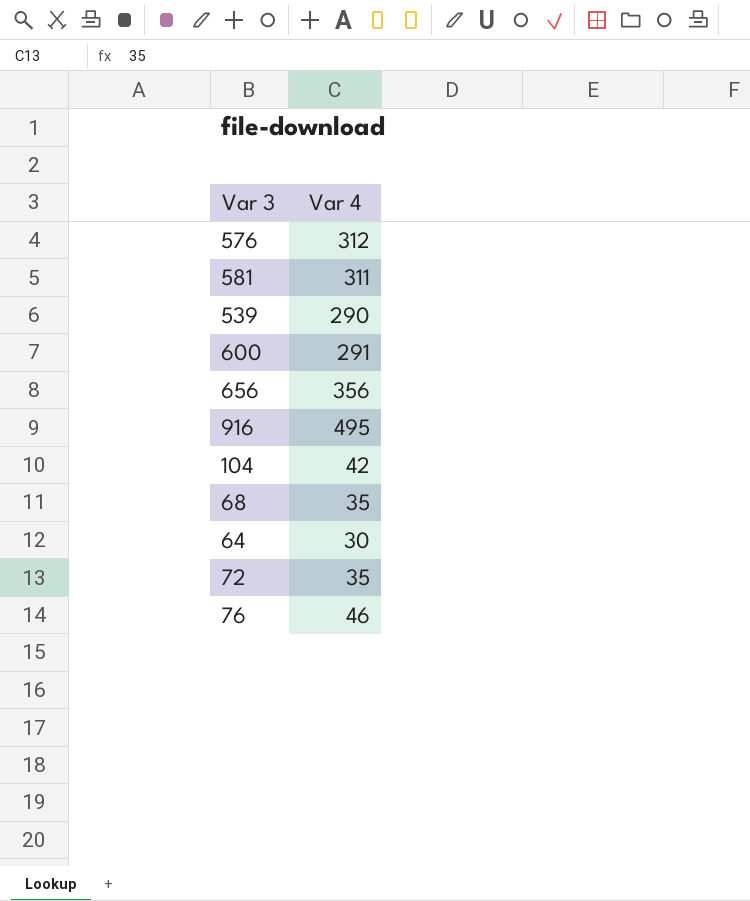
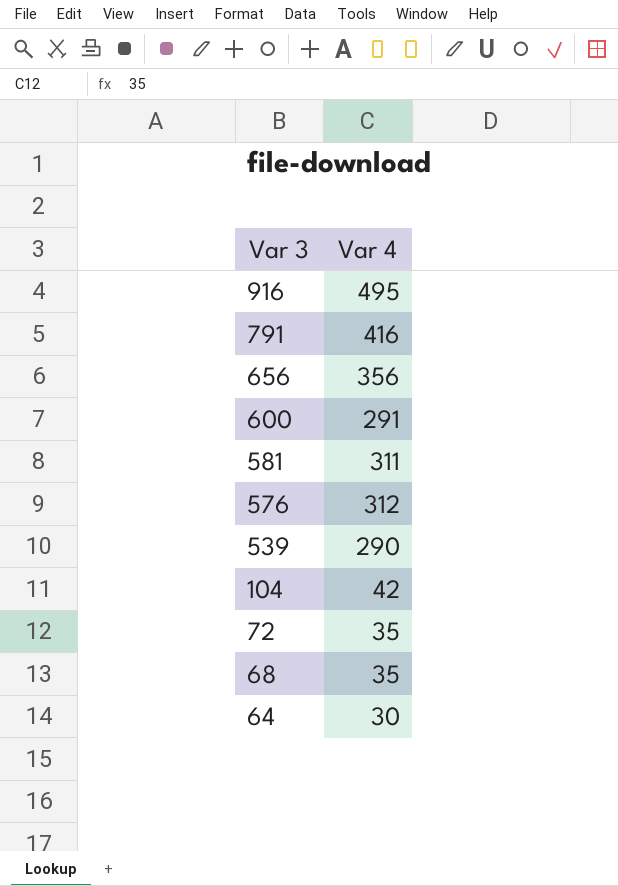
row order: none -> Var 3 descending
row 76: 46 -> none
row 791: none -> 416

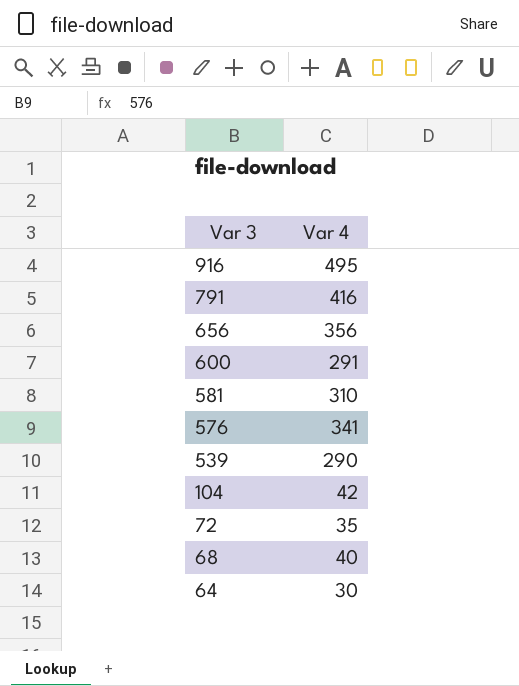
581 | Var 4: 311 -> 310
576 | Var 4: 312 -> 341
68 | Var 4: 35 -> 40

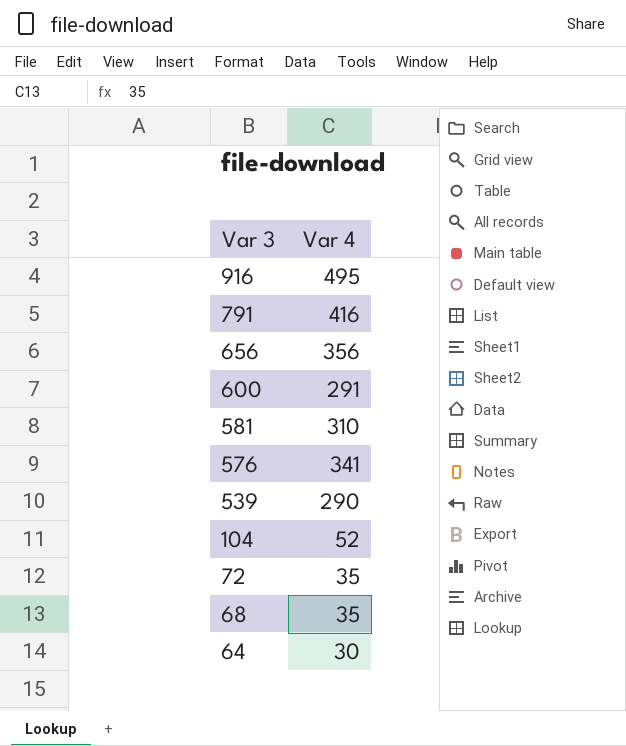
104 | Var 4: 42 -> 52
68 | Var 4: 40 -> 35

